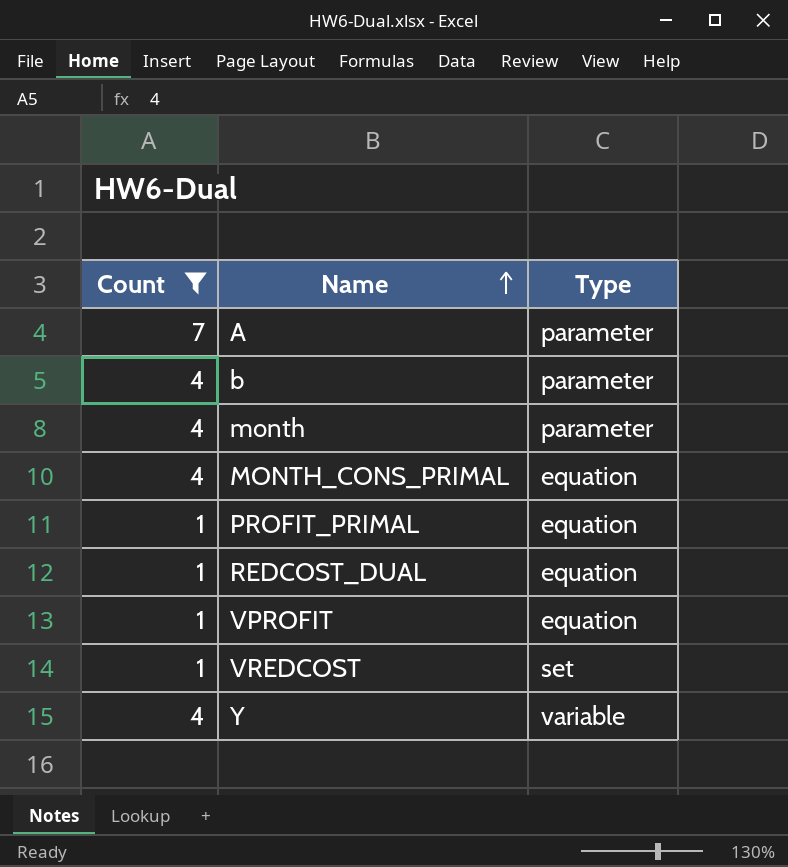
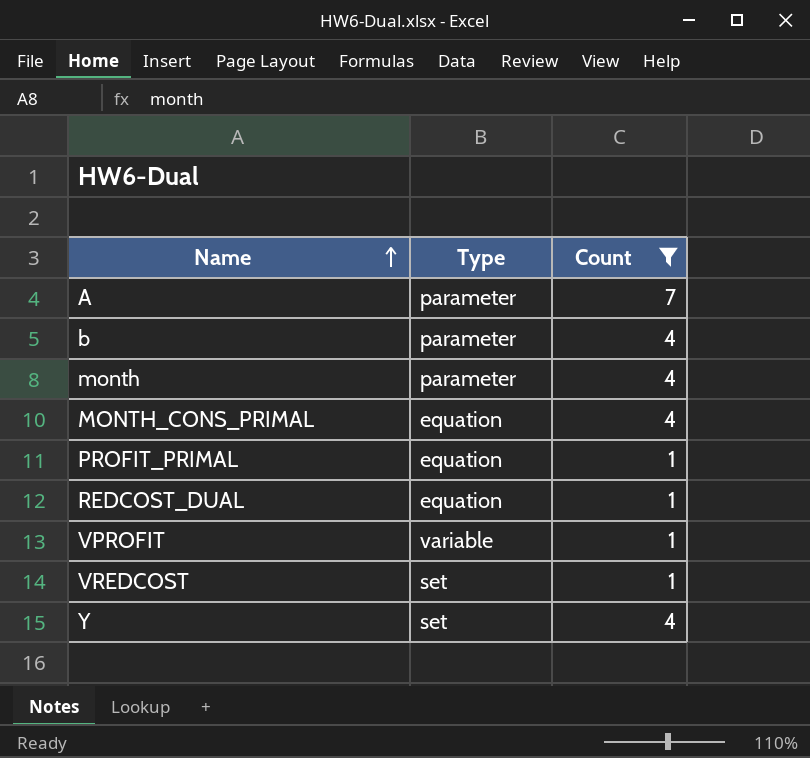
column Count | position: 1 -> 3
VPROFIT | Type: equation -> variable
Y | Type: variable -> set

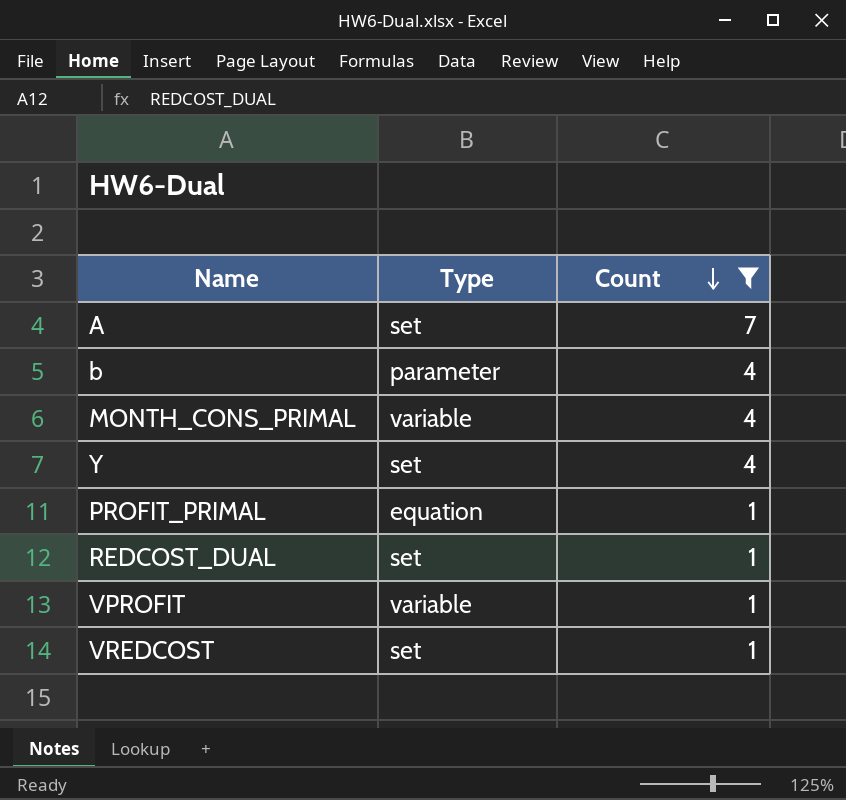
row order: Name ascending -> Count descending
row month: parameter | 4 -> none
A | Type: parameter -> set
MONTH_CONS_PRIMAL | Type: equation -> variable
REDCOST_DUAL | Type: equation -> set

